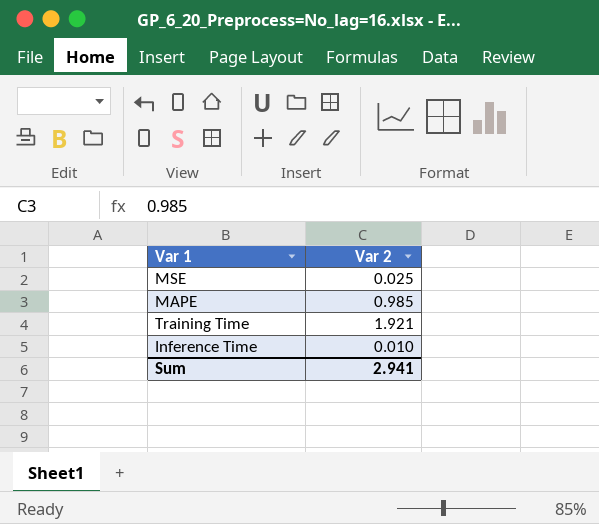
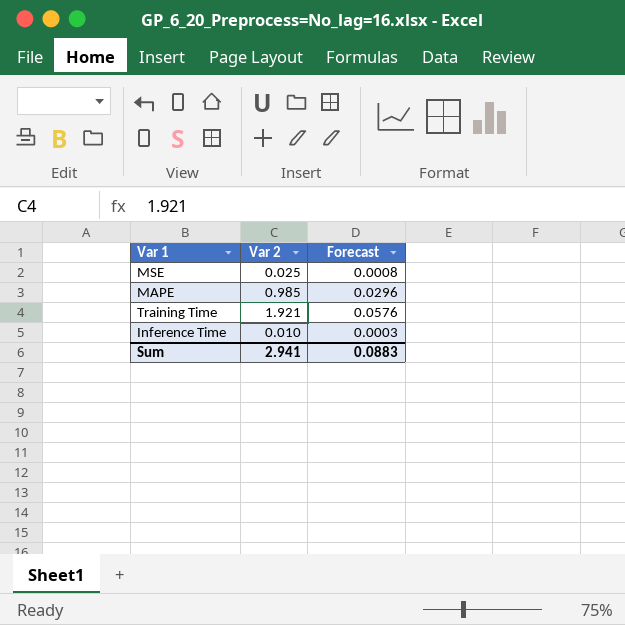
column Forecast | formula: none -> [Var 2] * 0.03

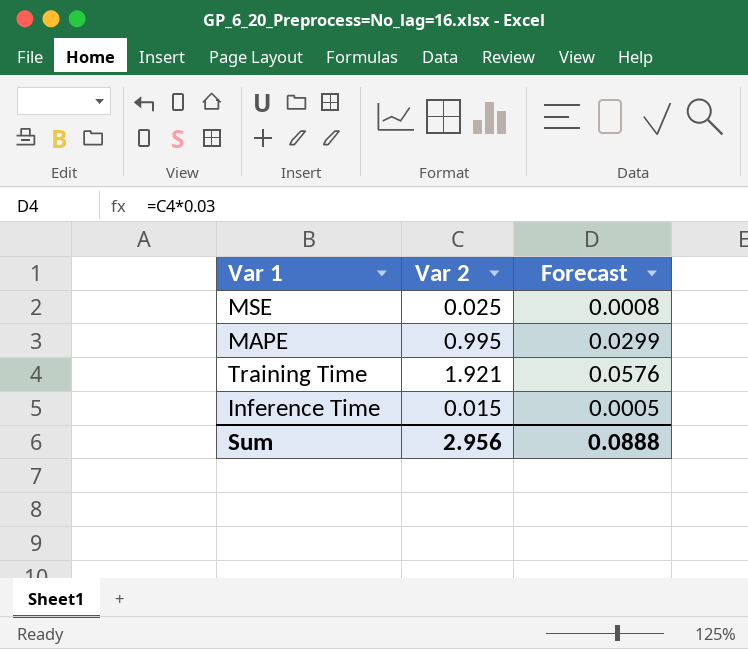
MAPE | Var 2: 0.985 -> 0.995
MAPE | Forecast: 0.0296 -> 0.0299
Inference Time | Var 2: 0.010 -> 0.015
Inference Time | Forecast: 0.0003 -> 0.0005
Sum | Var 2: 2.941 -> 2.956
Sum | Forecast: 0.0883 -> 0.0888

